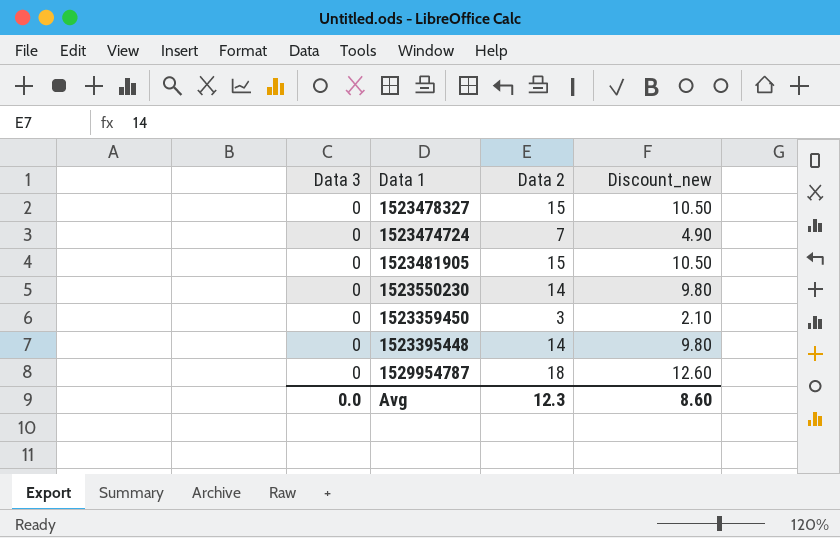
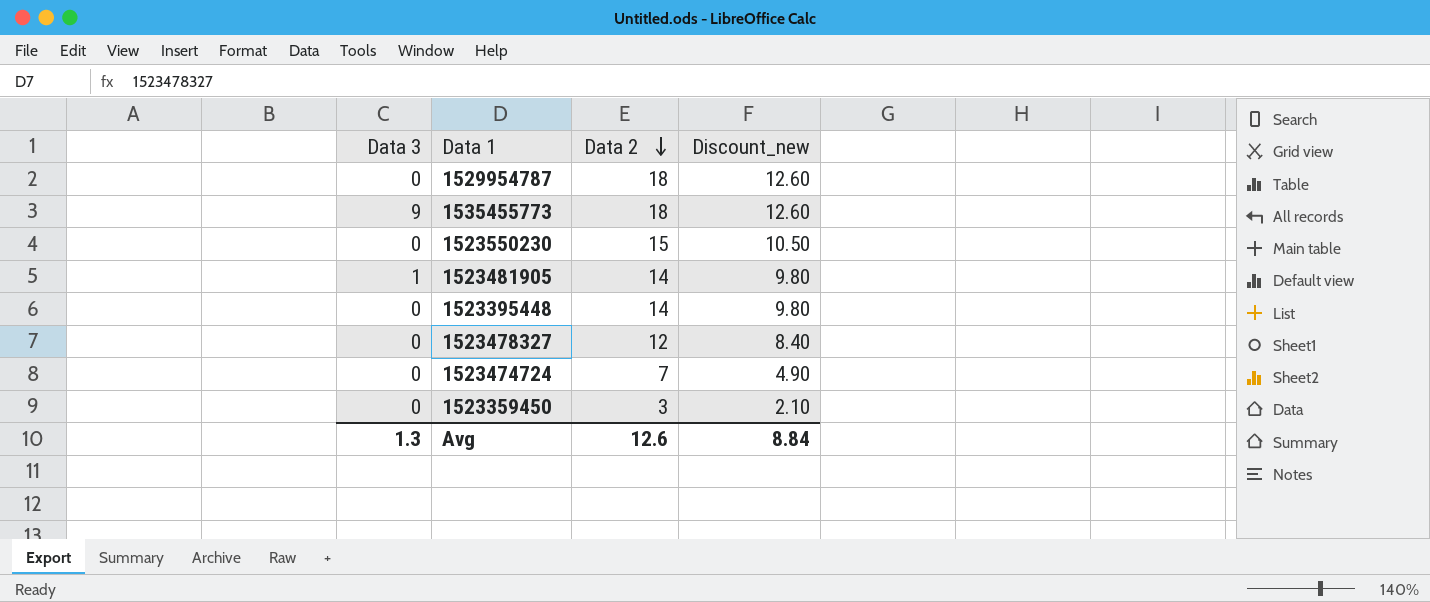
row order: none -> Data 2 descending
row 1535455773: none -> 9 | 18 | 12.60
1523550230 | Data 2: 14 -> 15
1523550230 | Discount_new: 9.80 -> 10.50
1523481905 | Data 3: 0 -> 1
1523481905 | Data 2: 15 -> 14
1523481905 | Discount_new: 10.50 -> 9.80
1523478327 | Data 2: 15 -> 12
1523478327 | Discount_new: 10.50 -> 8.40
Avg | Data 3: 0.0 -> 1.3
Avg | Data 2: 12.3 -> 12.6
Avg | Discount_new: 8.60 -> 8.84

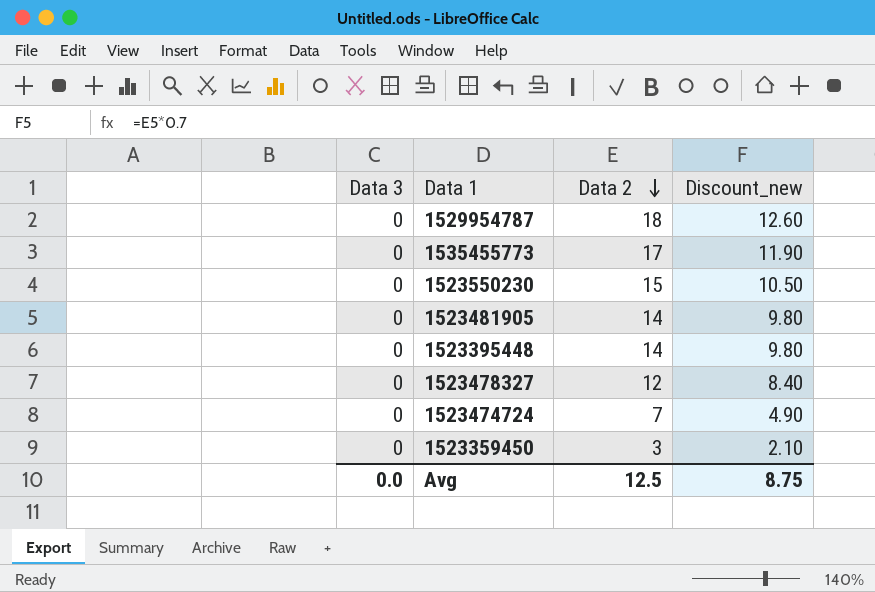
1535455773 | Data 3: 9 -> 0
1535455773 | Data 2: 18 -> 17
1535455773 | Discount_new: 12.60 -> 11.90
1523481905 | Data 3: 1 -> 0
Avg | Data 3: 1.3 -> 0.0
Avg | Data 2: 12.6 -> 12.5
Avg | Discount_new: 8.84 -> 8.75

